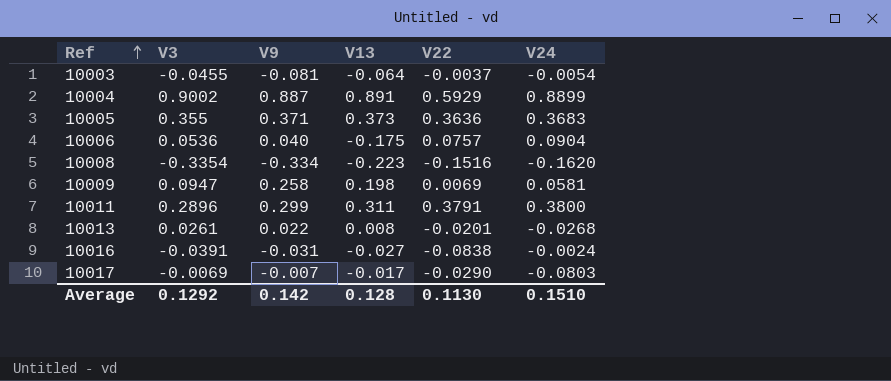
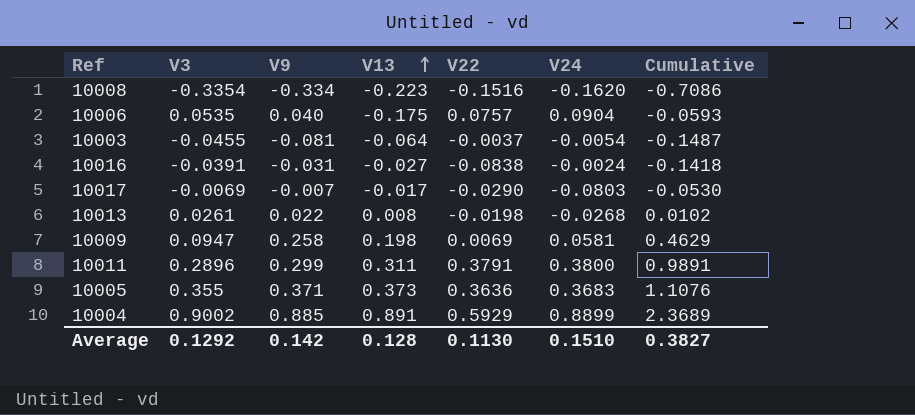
row order: Ref ascending -> V13 ascending
column Cumulative | formula: none -> [V9] + [V13] + [V22]
10006 | V3: 0.0536 -> 0.0535
10013 | V22: -0.0201 -> -0.0198
10004 | V9: 0.887 -> 0.885

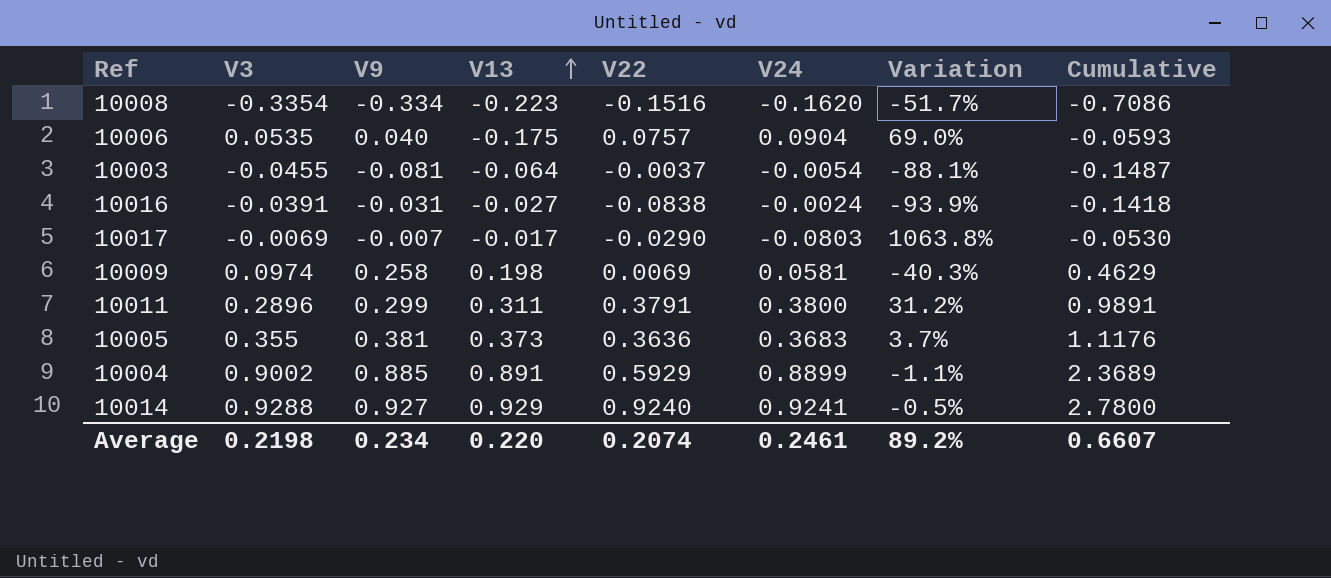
column Variation | formula: none -> ([V24] - [V3]) / [V3]
row 10013: 0.0261 | 0.022 | 0.008 | -0.0198 | -0.0268 | 0.0102 -> none
10009 | V3: 0.0947 -> 0.0974
10005 | V9: 0.371 -> 0.381
10005 | Cumulative: 1.1076 -> 1.1176
row 10014: none -> 0.9288 | 0.927 | 0.929 | 0.9240 | 0.9241 | -0.5% | 2.7800
Average | V3: 0.1292 -> 0.2198
Average | V9: 0.142 -> 0.234
Average | V13: 0.128 -> 0.220
Average | V22: 0.1130 -> 0.2074
Average | V24: 0.1510 -> 0.2461
Average | Cumulative: 0.3827 -> 0.6607

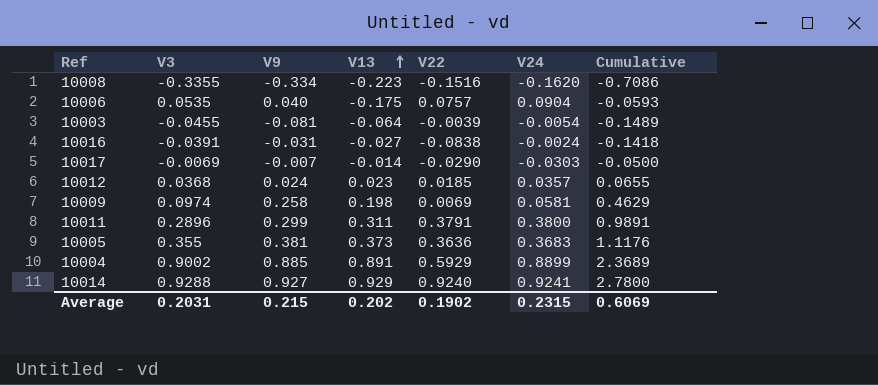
column Variation | formula: ([V24] - [V3]) / [V3] -> none
10008 | V3: -0.3354 -> -0.3355
10003 | V22: -0.0037 -> -0.0039
10003 | Cumulative: -0.1487 -> -0.1489
10017 | V13: -0.017 -> -0.014
10017 | V24: -0.0803 -> -0.0303
10017 | Cumulative: -0.0530 -> -0.0500
row 10012: none -> 0.0368 | 0.024 | 0.023 | 0.0185 | 0.0357 | 0.0655
Average | V3: 0.2198 -> 0.2031
Average | V9: 0.234 -> 0.215
Average | V13: 0.220 -> 0.202
Average | V22: 0.2074 -> 0.1902
Average | V24: 0.2461 -> 0.2315
Average | Cumulative: 0.6607 -> 0.6069

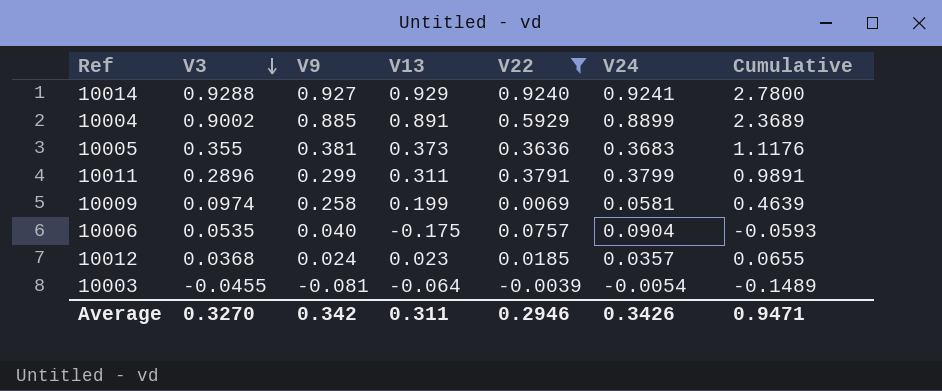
filter: none -> V22 >= -0.0039
row order: V13 ascending -> V3 descending
10011 | V24: 0.3800 -> 0.3799
10009 | V13: 0.198 -> 0.199
10009 | Cumulative: 0.4629 -> 0.4639
Average | V3: 0.2031 -> 0.3270
Average | V9: 0.215 -> 0.342
Average | V13: 0.202 -> 0.311
Average | V22: 0.1902 -> 0.2946
Average | V24: 0.2315 -> 0.3426
Average | Cumulative: 0.6069 -> 0.9471

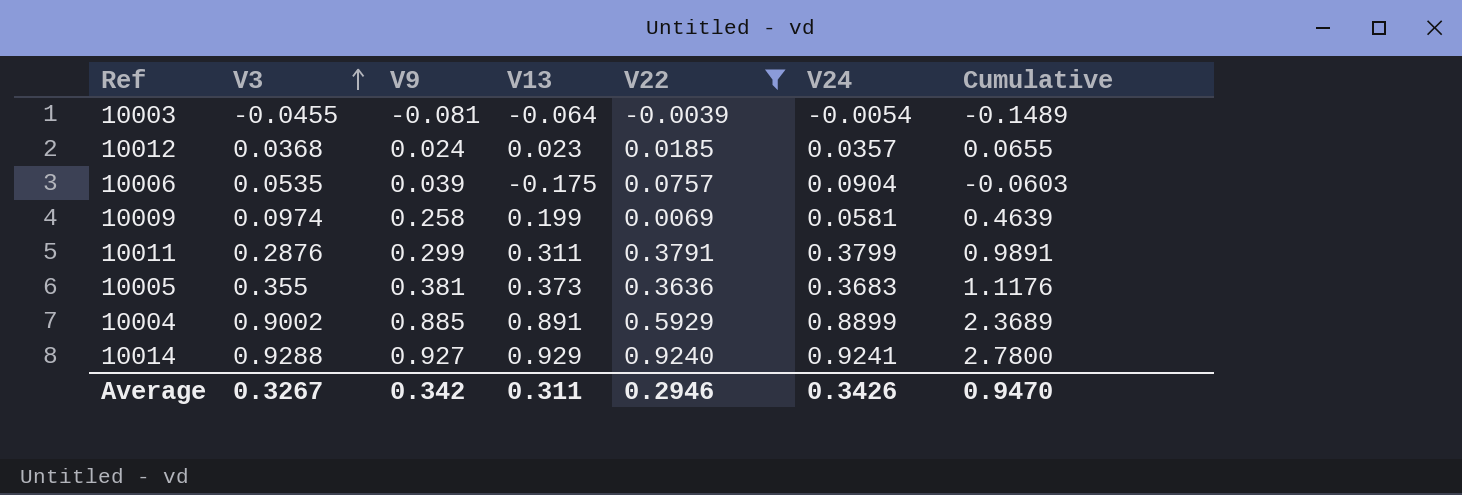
row order: V3 descending -> V3 ascending
10006 | V9: 0.040 -> 0.039
10006 | Cumulative: -0.0593 -> -0.0603
10011 | V3: 0.2896 -> 0.2876
Average | V3: 0.3270 -> 0.3267
Average | Cumulative: 0.9471 -> 0.9470

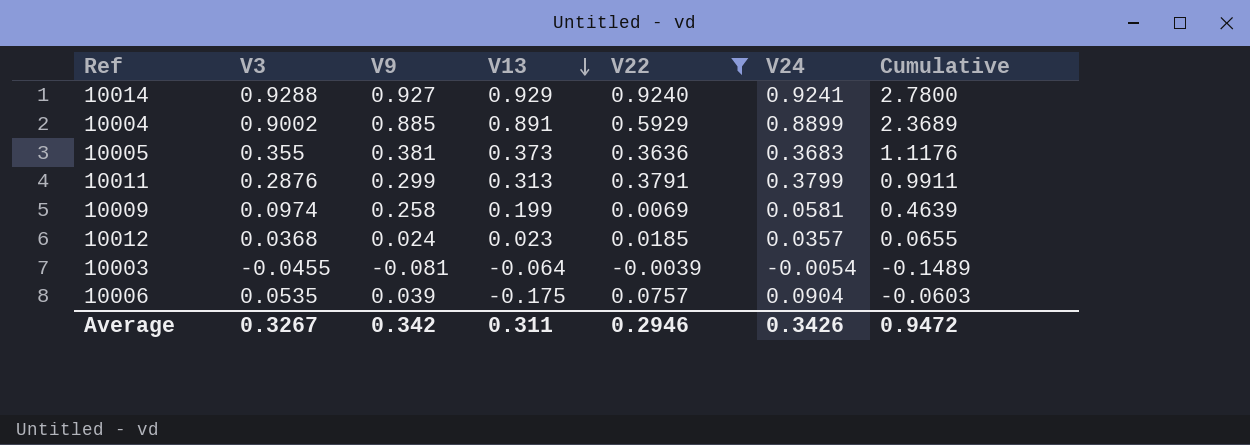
row order: V3 ascending -> V13 descending
10011 | V13: 0.311 -> 0.313
10011 | Cumulative: 0.9891 -> 0.9911
Average | Cumulative: 0.9470 -> 0.9472

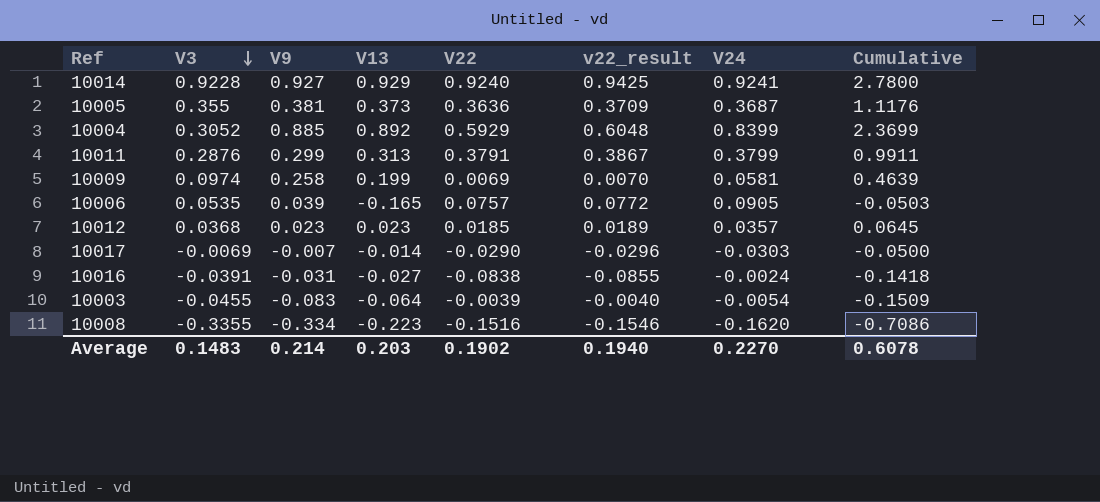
filter: V22 >= -0.0039 -> none
row order: V13 descending -> V3 descending
column v22_result | formula: none -> [V22] * 1.02
10014 | V3: 0.9288 -> 0.9228
10005 | V24: 0.3683 -> 0.3687
10004 | V3: 0.9002 -> 0.3052
10004 | V13: 0.891 -> 0.892
10004 | V24: 0.8899 -> 0.8399
10004 | Cumulative: 2.3689 -> 2.3699
10006 | V13: -0.175 -> -0.165
10006 | V24: 0.0904 -> 0.0905
10006 | Cumulative: -0.0603 -> -0.0503
10012 | V9: 0.024 -> 0.023
10012 | Cumulative: 0.0655 -> 0.0645
10003 | V9: -0.081 -> -0.083
10003 | Cumulative: -0.1489 -> -0.1509
Average | V3: 0.3267 -> 0.1483
Average | V9: 0.342 -> 0.214
Average | V13: 0.311 -> 0.203
Average | V22: 0.2946 -> 0.1902
Average | V24: 0.3426 -> 0.2270
Average | Cumulative: 0.9472 -> 0.6078

